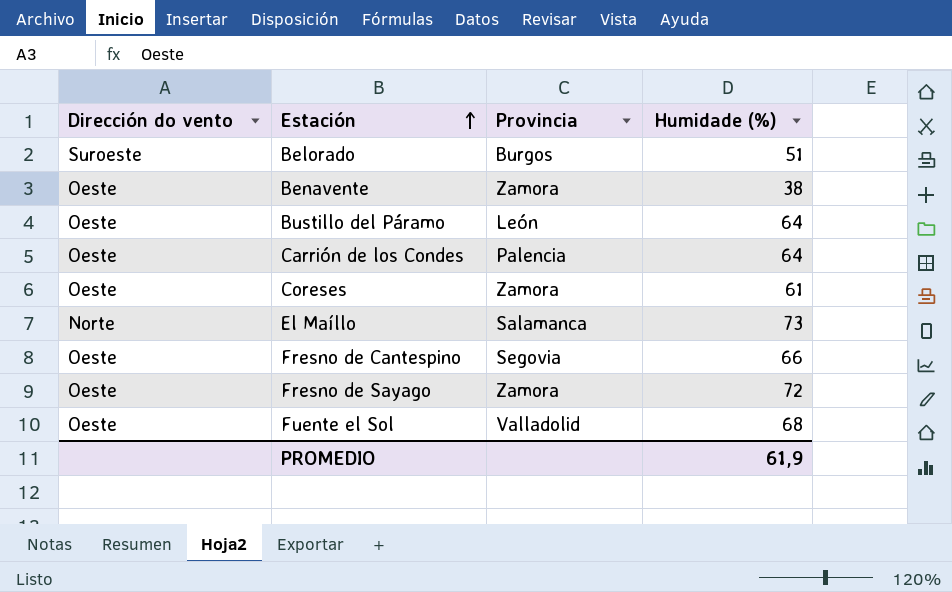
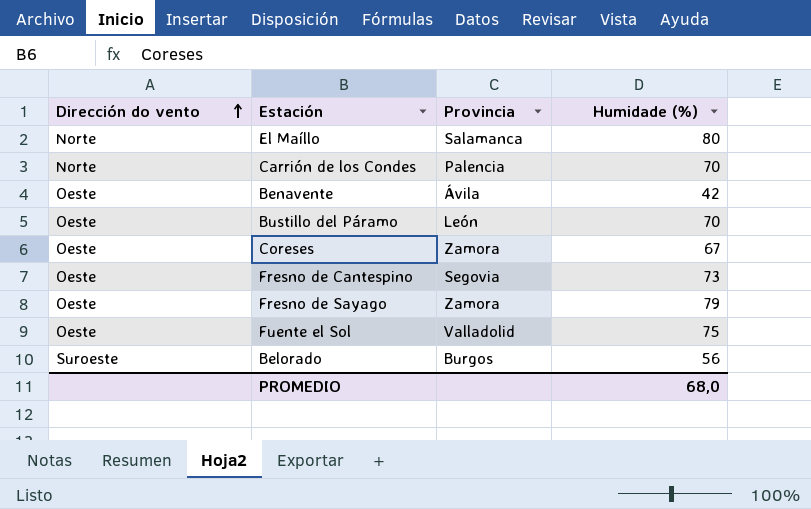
row order: Estación ascending -> Dirección do vento ascending
El Maíllo | Humidade (%): 73 -> 80
Carrión de los Condes | Dirección do vento: Oeste -> Norte
Carrión de los Condes | Humidade (%): 64 -> 70
Benavente | Provincia: Zamora -> Ávila
Benavente | Humidade (%): 38 -> 42
Bustillo del Páramo | Humidade (%): 64 -> 70
Coreses | Humidade (%): 61 -> 67
Fresno de Cantespino | Humidade (%): 66 -> 73
Fresno de Sayago | Humidade (%): 72 -> 79
Fuente el Sol | Humidade (%): 68 -> 75
Belorado | Humidade (%): 51 -> 56
PROMEDIO | Humidade (%): 61,9 -> 68,0

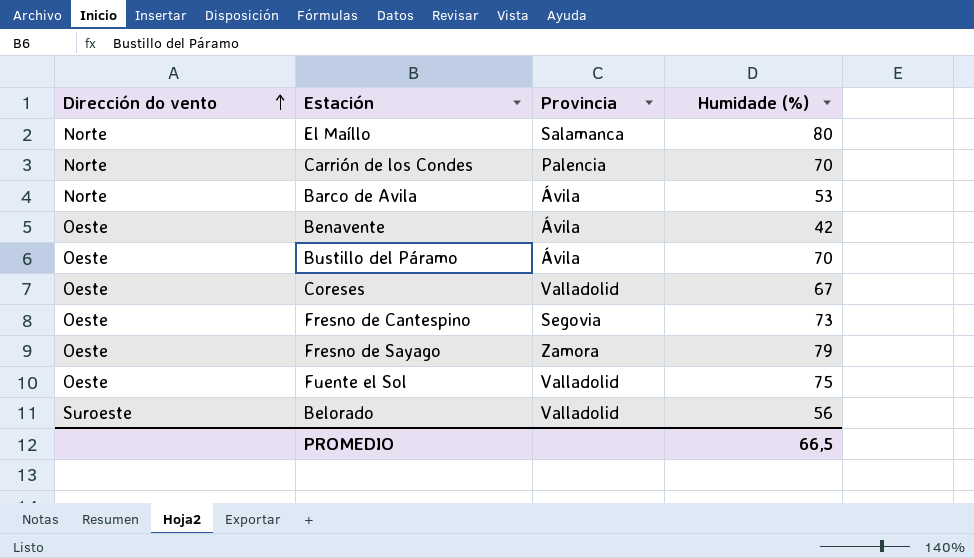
row Barco de Avila: none -> Norte | Ávila | 53
Bustillo del Páramo | Provincia: León -> Ávila
Coreses | Provincia: Zamora -> Valladolid
Belorado | Provincia: Burgos -> Valladolid
PROMEDIO | Humidade (%): 68,0 -> 66,5

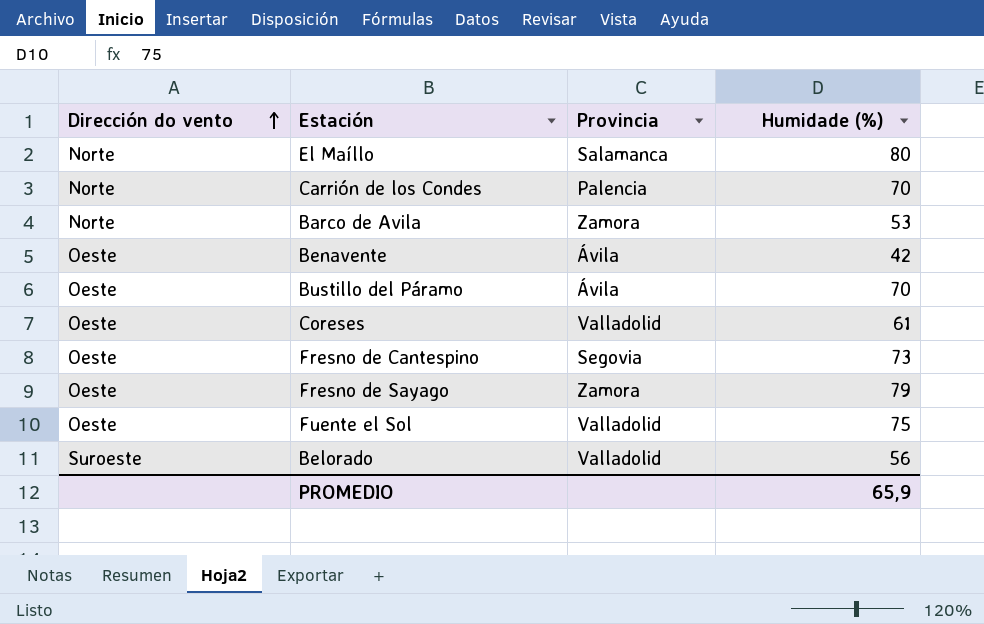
Barco de Avila | Provincia: Ávila -> Zamora
Coreses | Humidade (%): 67 -> 61
PROMEDIO | Humidade (%): 66,5 -> 65,9

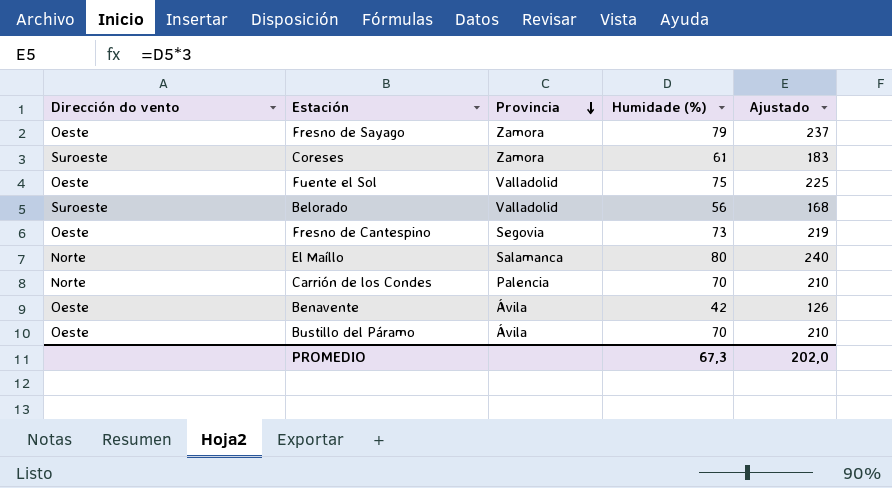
row order: Dirección do vento ascending -> Provincia descending
column Ajustado | formula: none -> [Humidade (%)] * 3
row Barco de Avila: Norte | Zamora | 53 -> none
Coreses | Dirección do vento: Oeste -> Suroeste
Coreses | Provincia: Valladolid -> Zamora
PROMEDIO | Humidade (%): 65,9 -> 67,3

